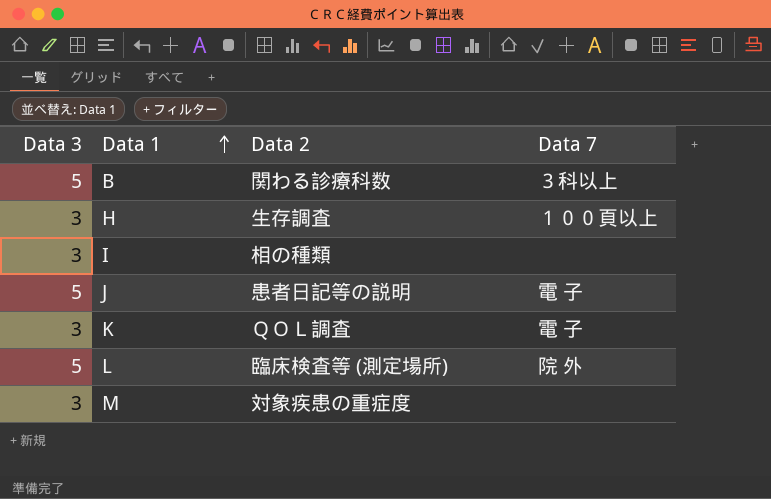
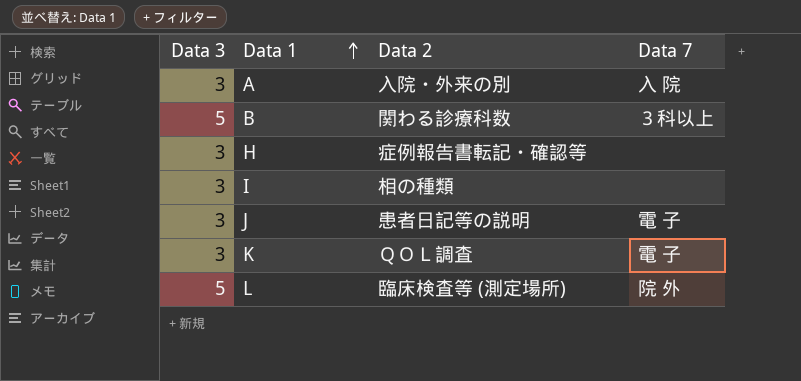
row M: 3 | 対象疾患の重症度 | none -> none
row A: none -> 3 | 入院・外来の別 | 入 院
H | Data 2: 生存調査 -> 症例報告書転記・確認等
H | Data 7: １００頁以上 -> none
J | Data 3: 5 -> 3

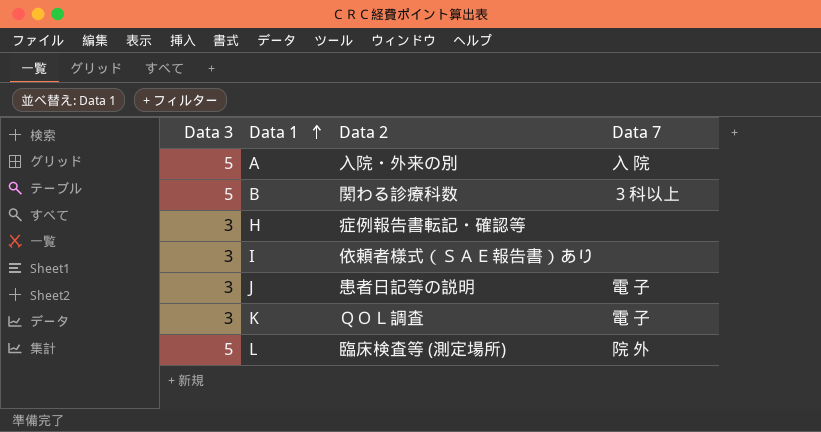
A | Data 3: 3 -> 5
I | Data 2: 相の種類 -> 依頼者様式（ＳＡＥ報告書）あり

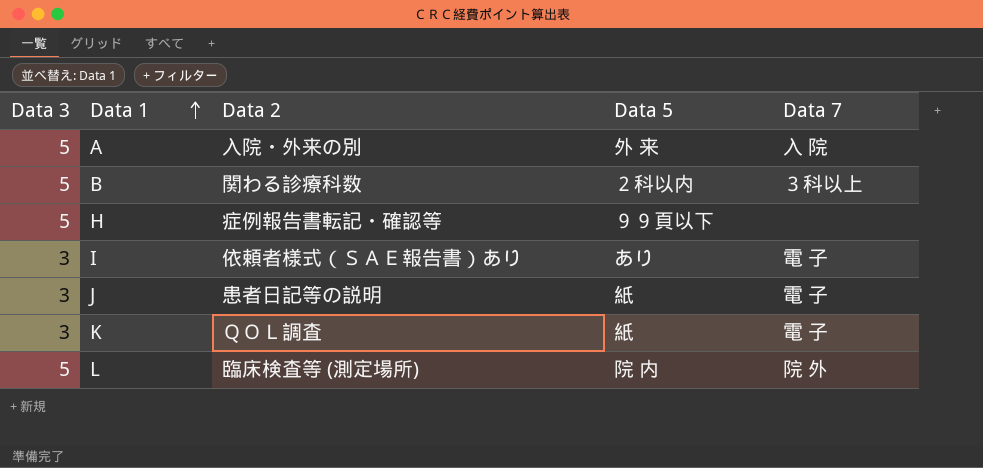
column Data 5 | position: none -> 4
H | Data 3: 3 -> 5
I | Data 7: none -> 電 子

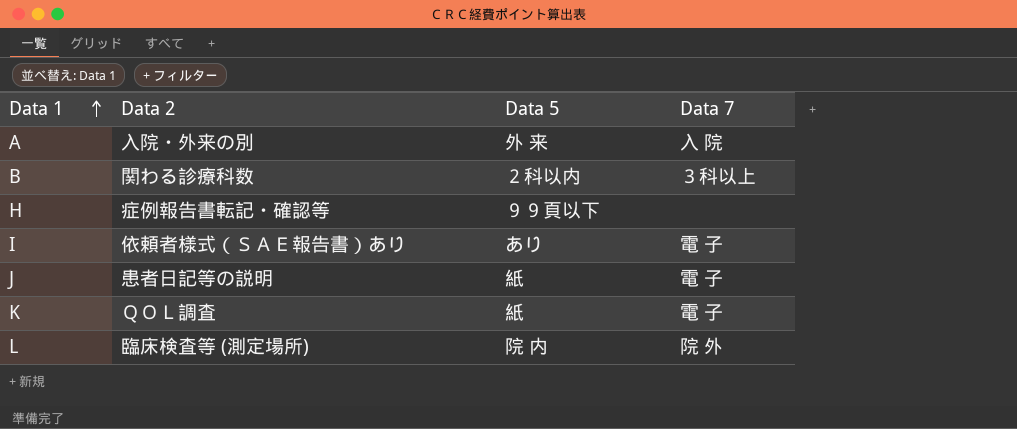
column Data 3 | position: 1 -> none

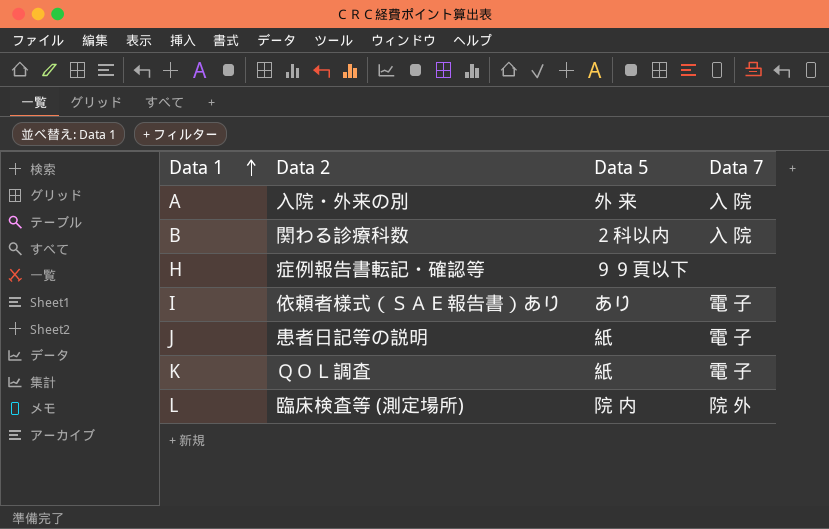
B | Data 7: ３科以上 -> 入 院

